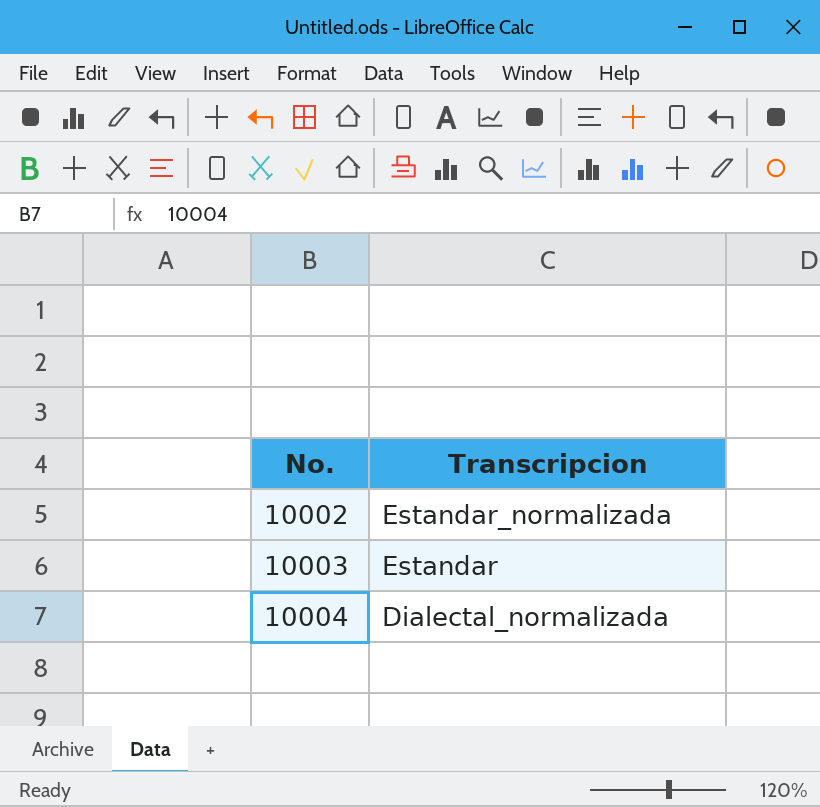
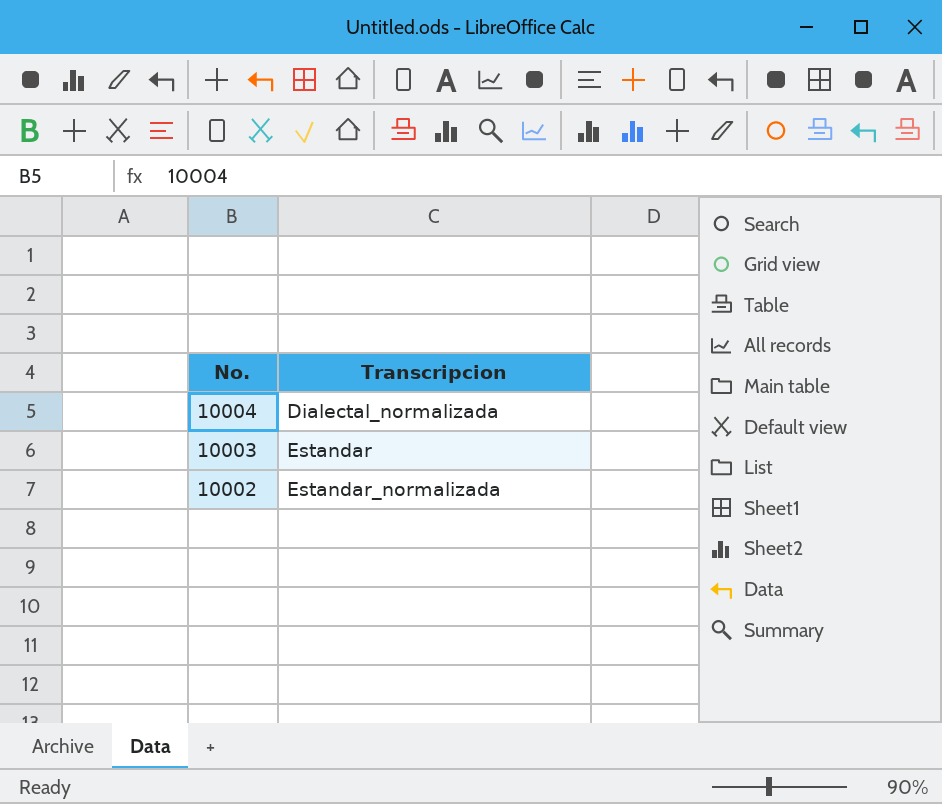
row order: No. ascending -> No. descending

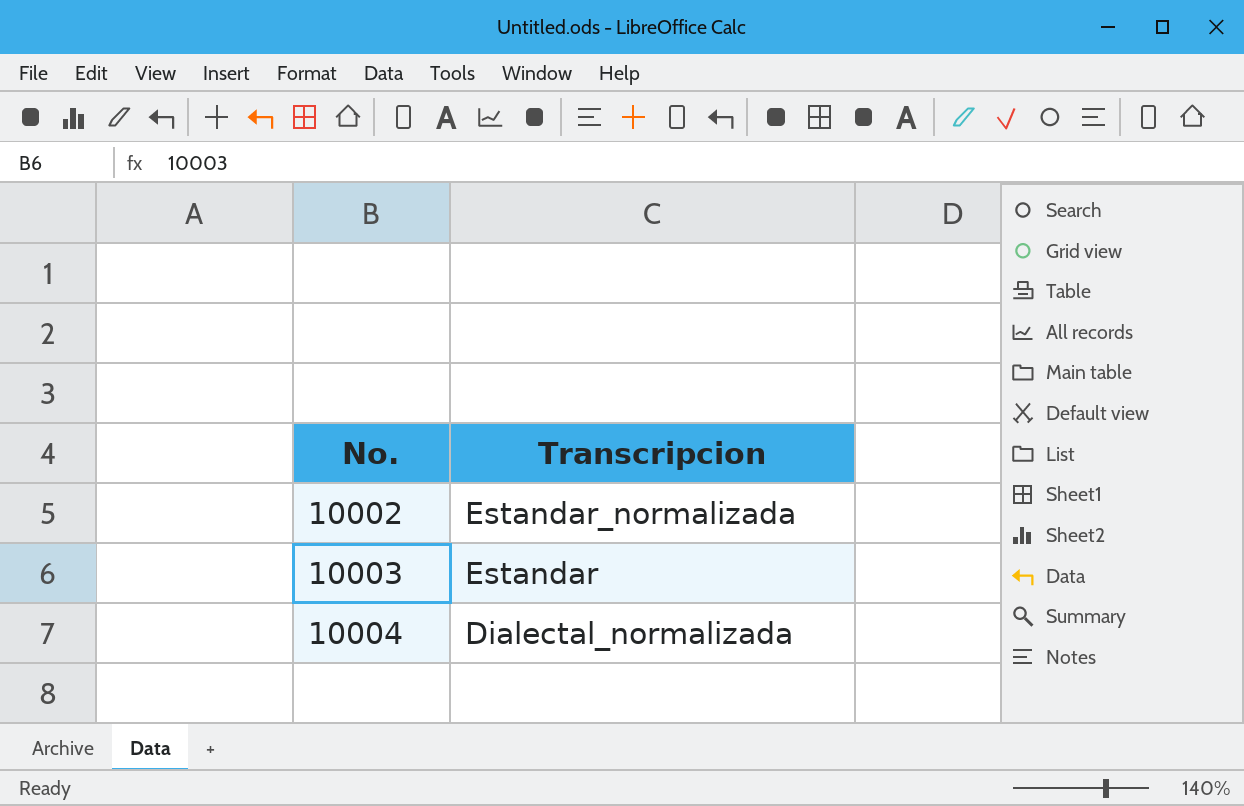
row order: No. descending -> No. ascending

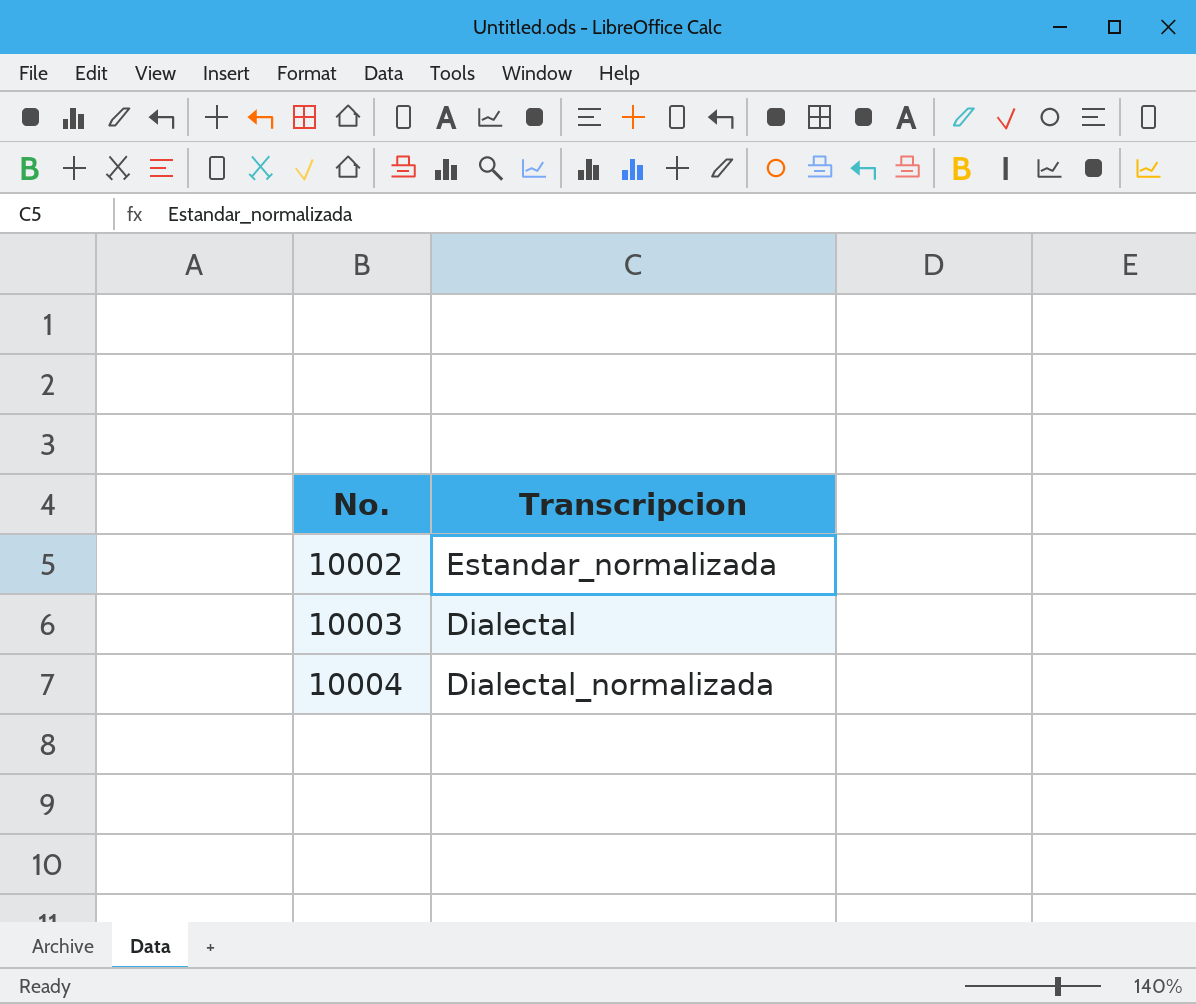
10003 | Transcripcion: Estandar -> Dialectal

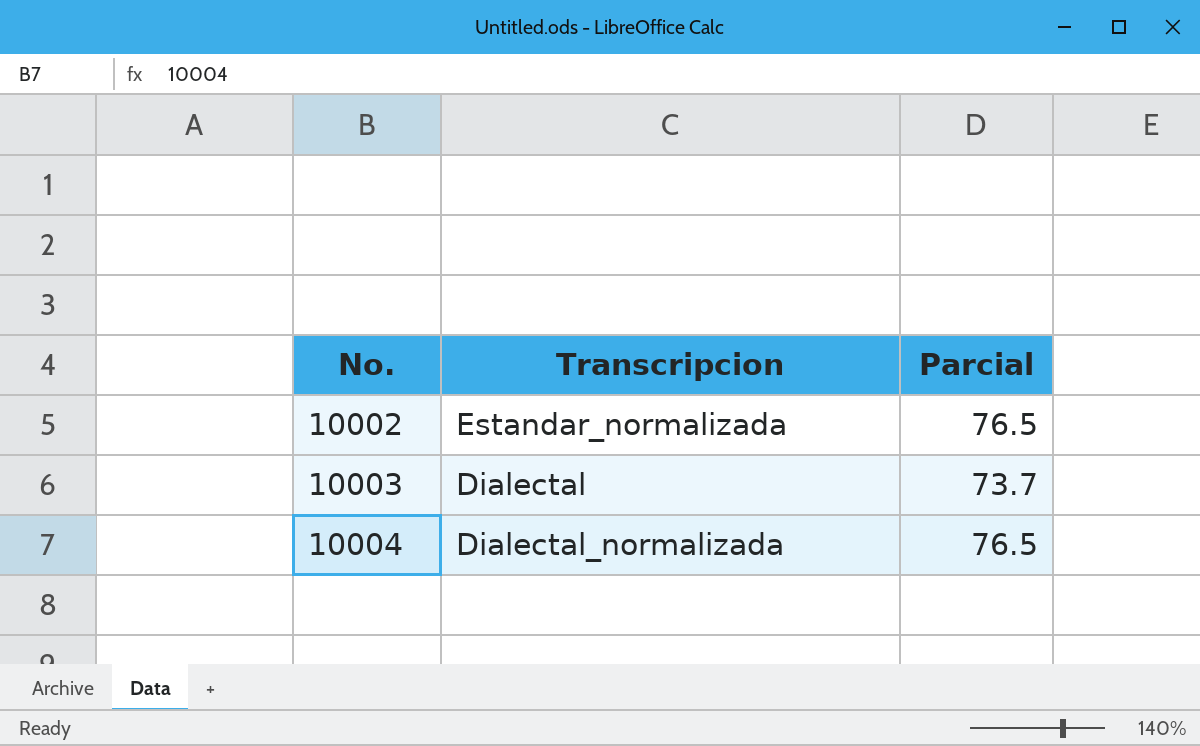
column Parcial | position: none -> 3

